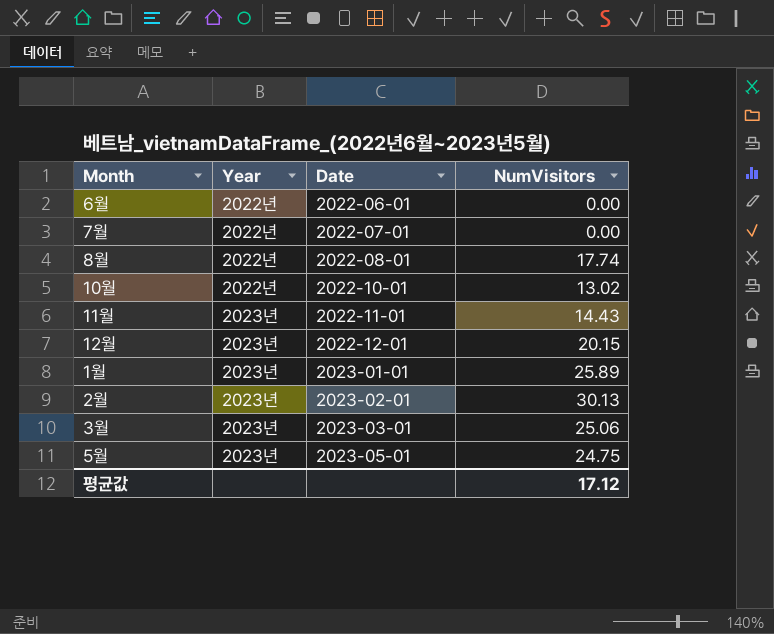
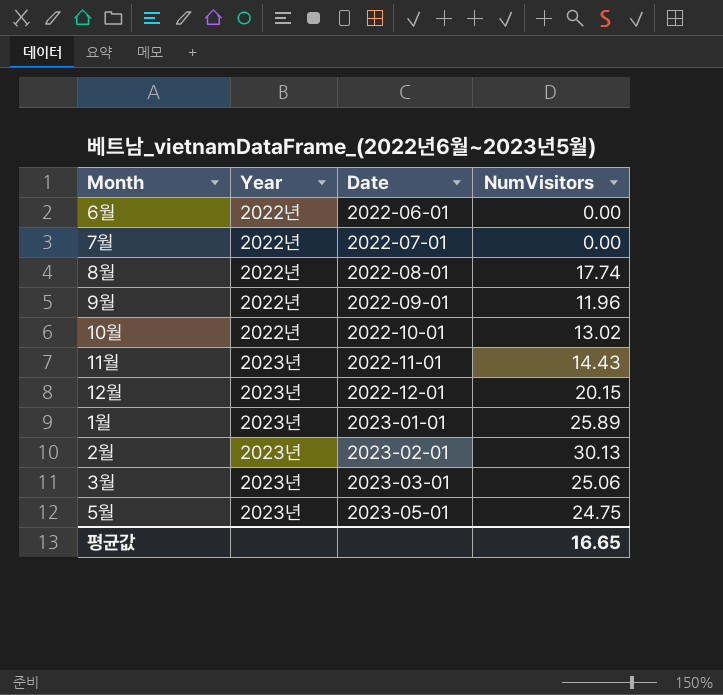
row 9월: none -> 2022년 | 2022-09-01 | 11.96
평균값 | NumVisitors: 17.12 -> 16.65

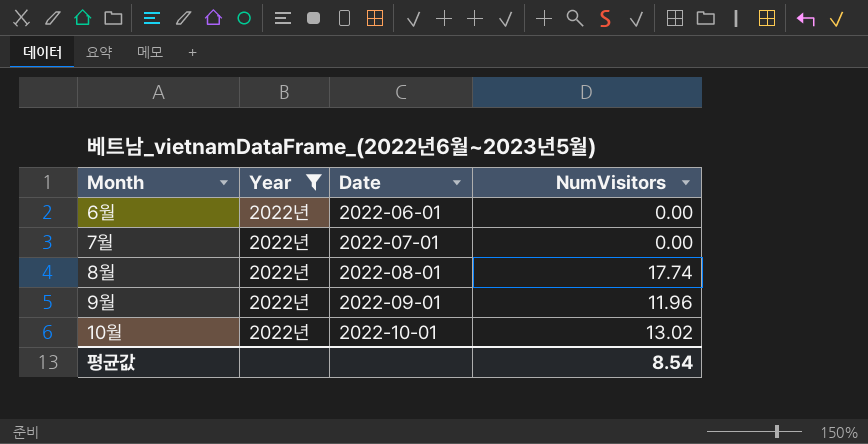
filter: none -> Year = 2022년
평균값 | NumVisitors: 16.65 -> 8.54

